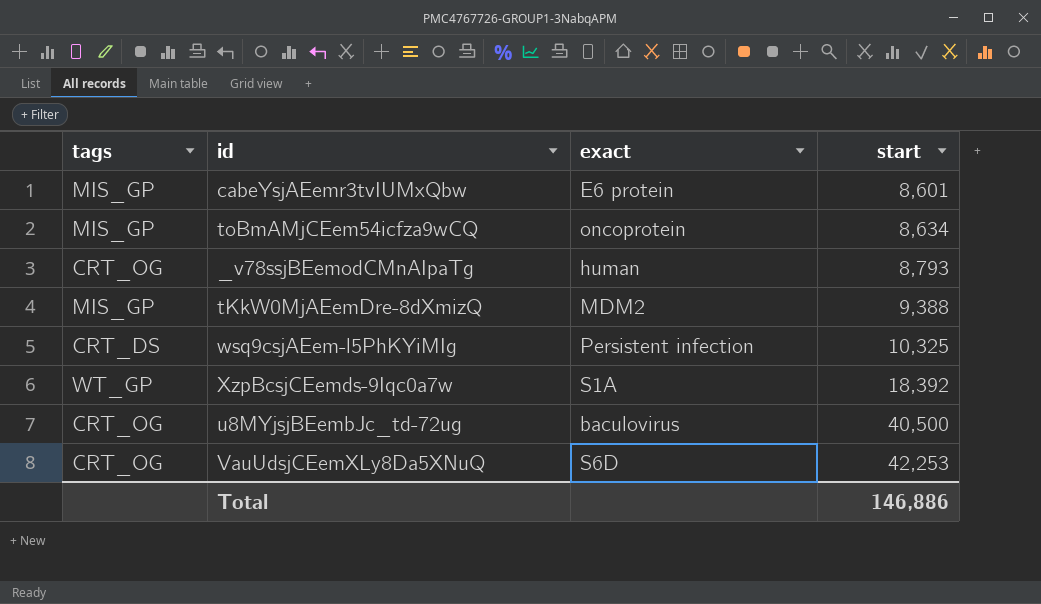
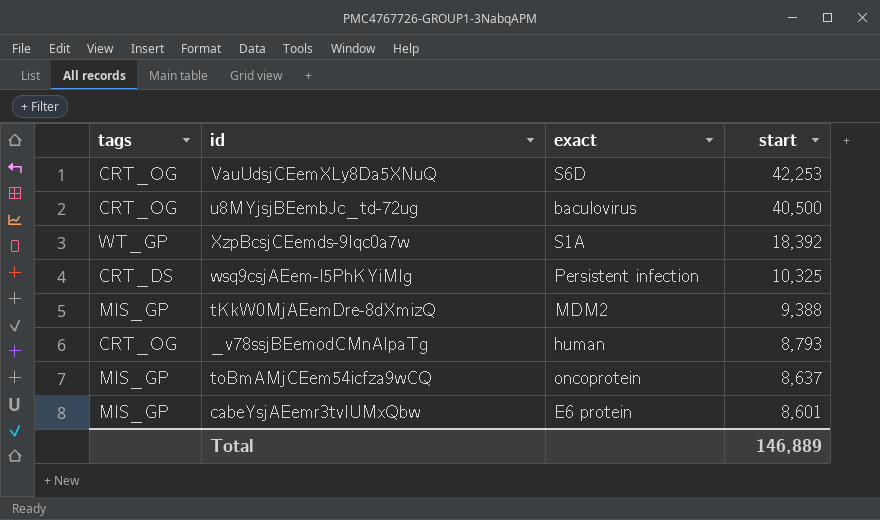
row order: start ascending -> start descending
toBmAMjCEem54icfza9wCQ | start: 8,634 -> 8,637
Total | start: 146,886 -> 146,889

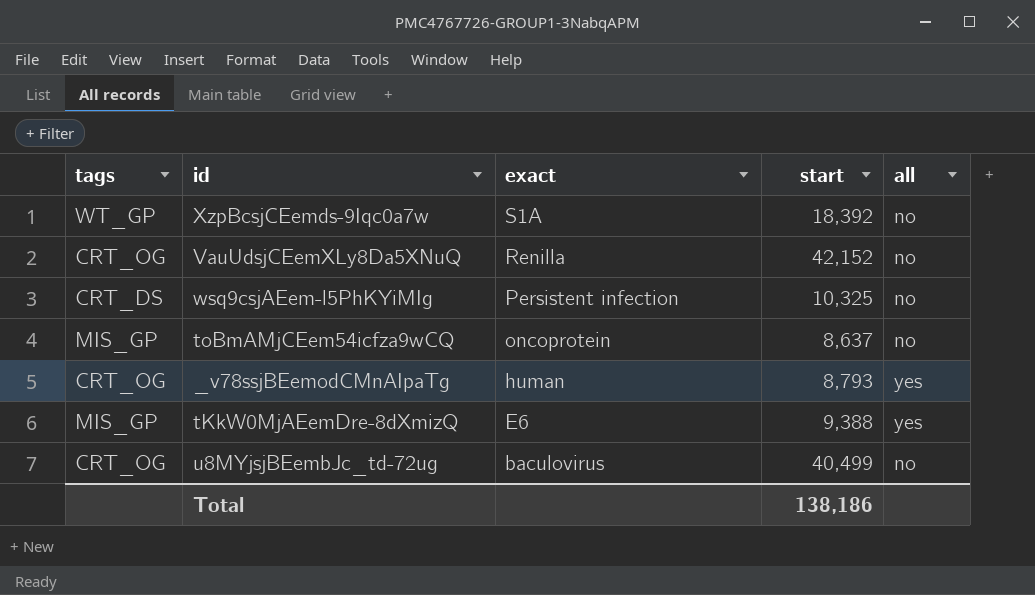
row order: start descending -> exact descending
column all | position: none -> 5
row cabeYsjAEemr3tvIUMxQbw: MIS_GP | E6 protein | 8,601 -> none
VauUdsjCEemXLy8Da5XNuQ | exact: S6D -> Renilla
VauUdsjCEemXLy8Da5XNuQ | start: 42,253 -> 42,152
tKkW0MjAEemDre-8dXmizQ | exact: MDM2 -> E6
u8MYjsjBEembJc_td-72ug | start: 40,500 -> 40,499
Total | start: 146,889 -> 138,186

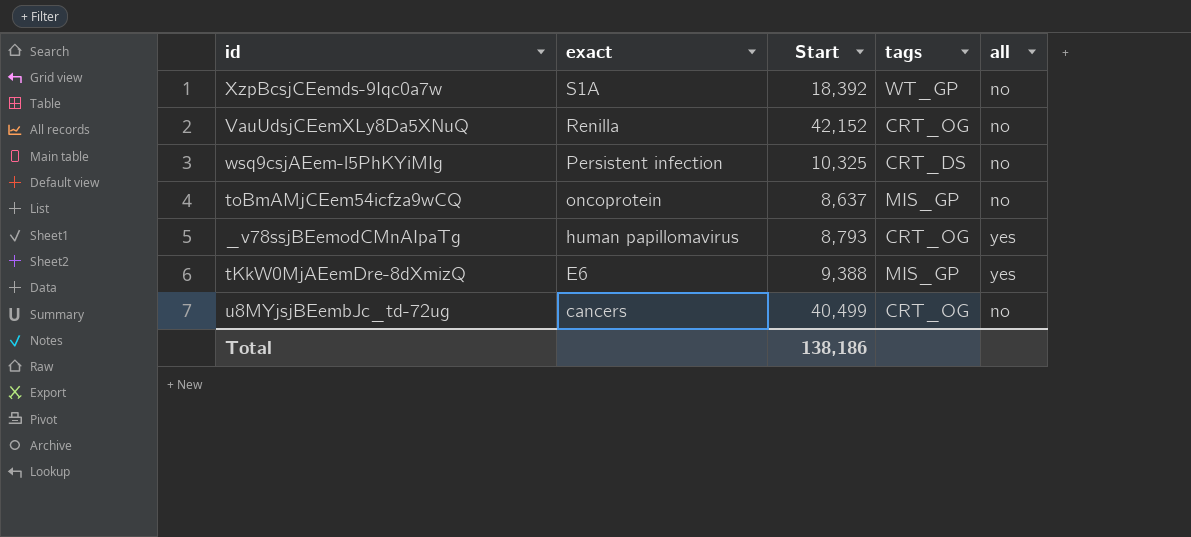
column name: start -> Start
column tags | position: 1 -> 4
_v78ssjBEemodCMnAIpaTg | exact: human -> human papillomavirus
u8MYjsjBEembJc_td-72ug | exact: baculovirus -> cancers

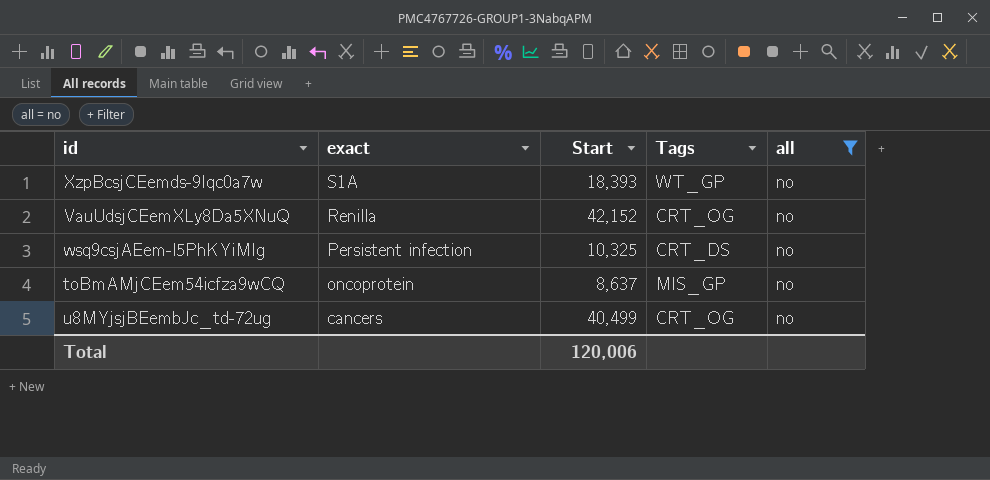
filter: none -> all = no
column name: tags -> Tags
XzpBcsjCEemds-9Iqc0a7w | Start: 18,392 -> 18,393
Total | Start: 138,186 -> 120,006

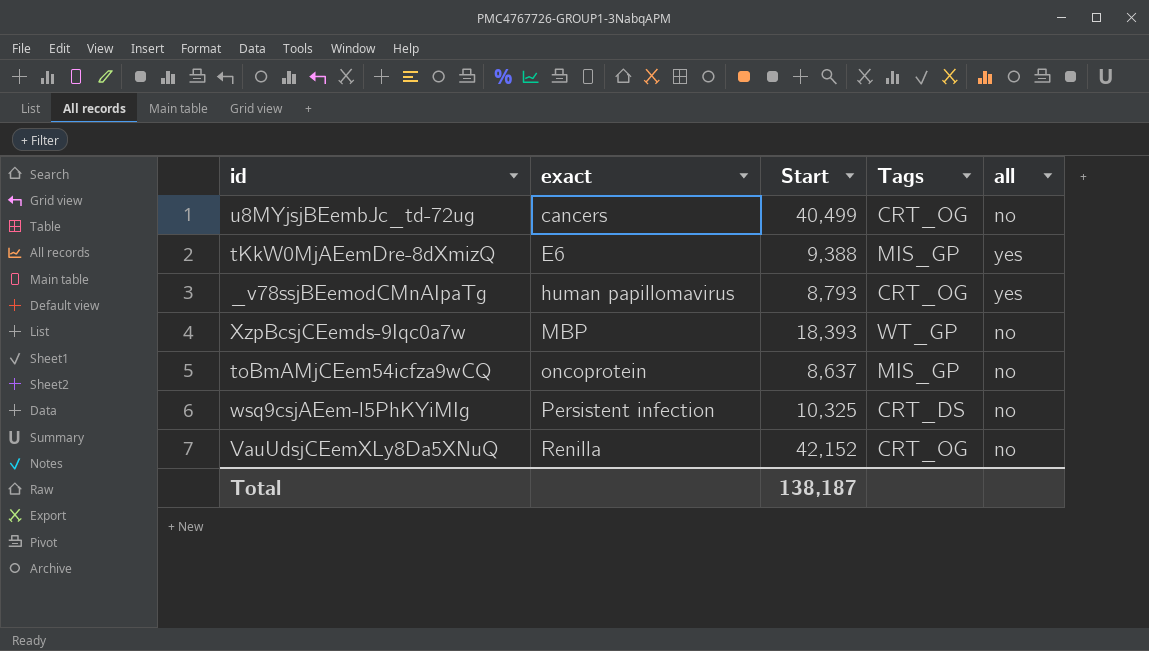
filter: all = no -> none
row order: exact descending -> exact ascending
XzpBcsjCEemds-9Iqc0a7w | exact: S1A -> MBP
Total | Start: 120,006 -> 138,187

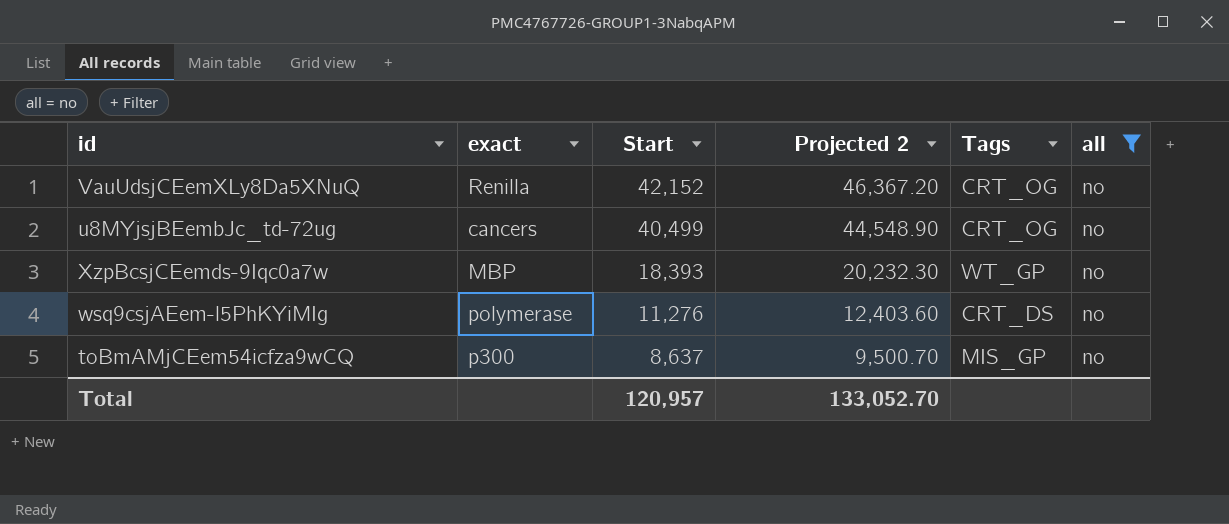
filter: none -> all = no
row order: exact ascending -> Start descending
column Projected 2 | formula: none -> [Start] * 1.1
wsq9csjAEem-l5PhKYiMIg | exact: Persistent infection -> polymerase
wsq9csjAEem-l5PhKYiMIg | Start: 10,325 -> 11,276
toBmAMjCEem54icfza9wCQ | exact: oncoprotein -> p300
Total | Start: 138,187 -> 120,957

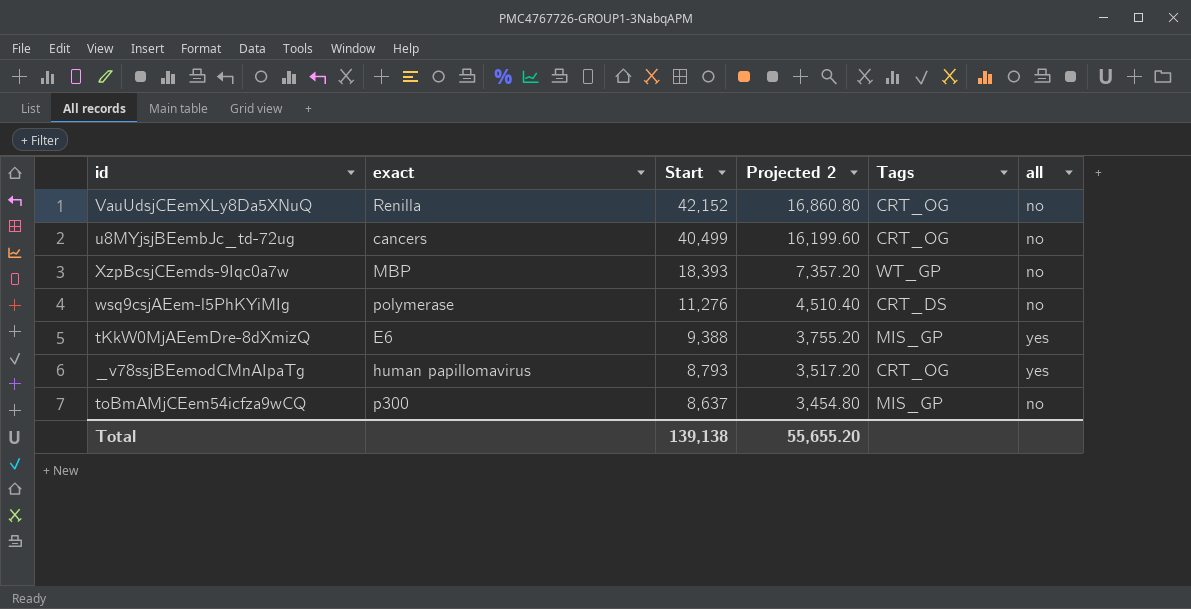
filter: all = no -> none
column Projected 2 | formula: [Start] * 1.1 -> [Start] * 0.4
Total | Start: 120,957 -> 139,138
Total | Projected 2: 133,052.70 -> 55,655.20

